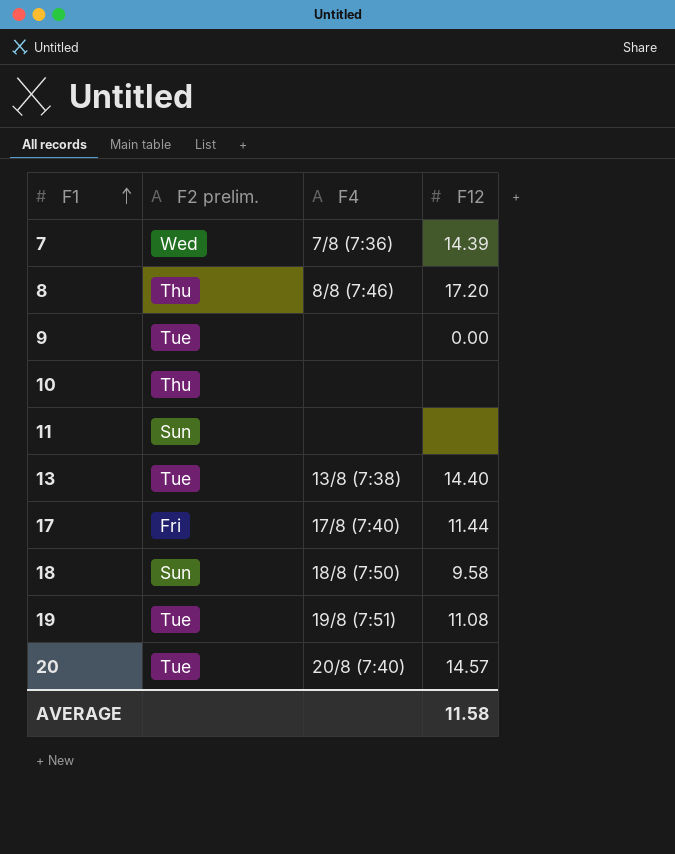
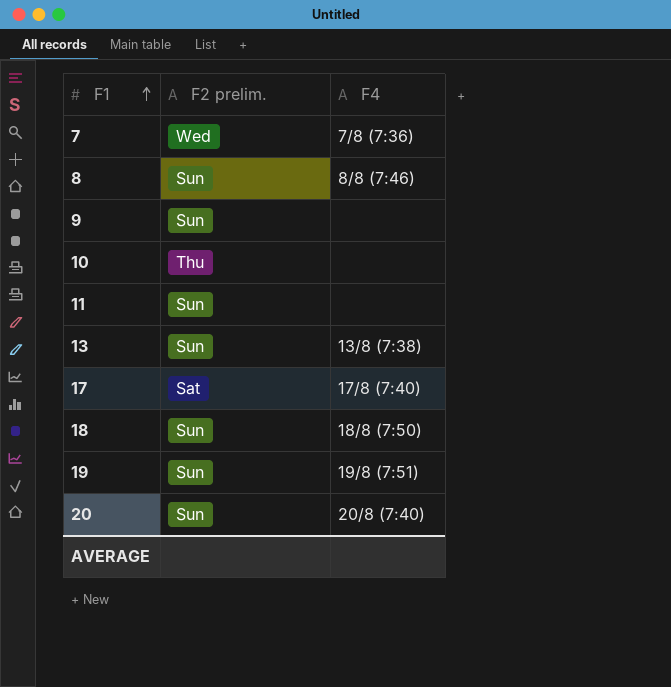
column F12 | position: 4 -> none
8 | F2 prelim.: Thu -> Sun
9 | F2 prelim.: Tue -> Sun
13 | F2 prelim.: Tue -> Sun
17 | F2 prelim.: Fri -> Sat
19 | F2 prelim.: Tue -> Sun
20 | F2 prelim.: Tue -> Sun

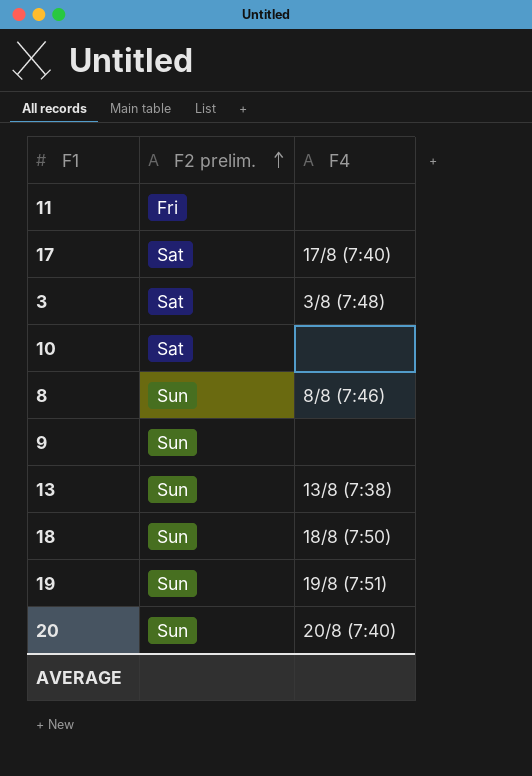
row order: F1 ascending -> F2 prelim. ascending
row 7: Wed | 7/8 (7:36) -> none
11 | F2 prelim.: Sun -> Fri
row 3: none -> Sat | 3/8 (7:48)
10 | F2 prelim.: Thu -> Sat

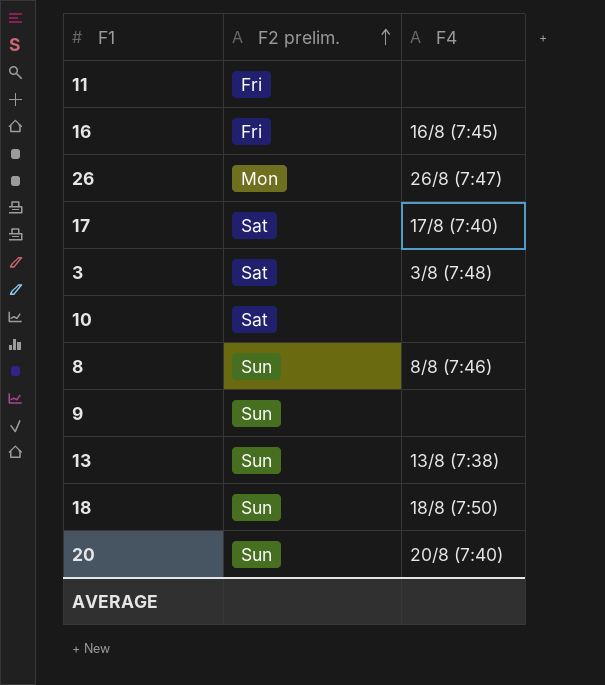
row 19: Sun | 19/8 (7:51) -> none
row 16: none -> Fri | 16/8 (7:45)
row 26: none -> Mon | 26/8 (7:47)

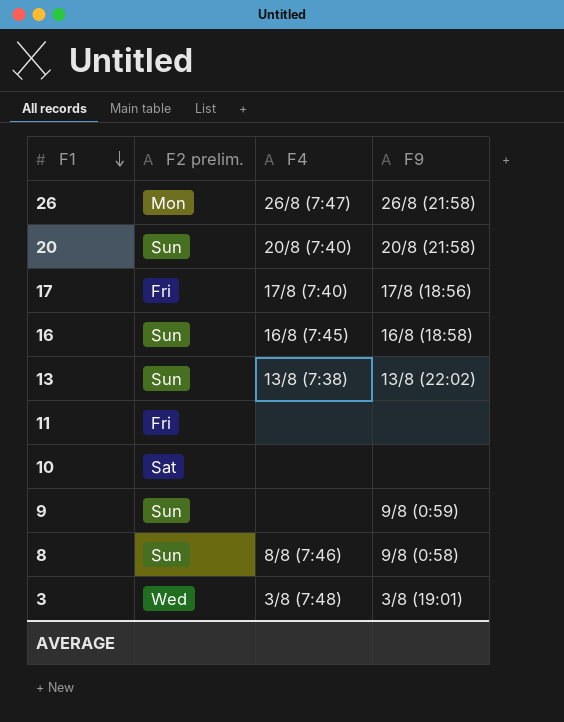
row order: F2 prelim. ascending -> F1 descending
column F9 | position: none -> 4
row 18: Sun | 18/8 (7:50) -> none
17 | F2 prelim.: Sat -> Fri
16 | F2 prelim.: Fri -> Sun
3 | F2 prelim.: Sat -> Wed

